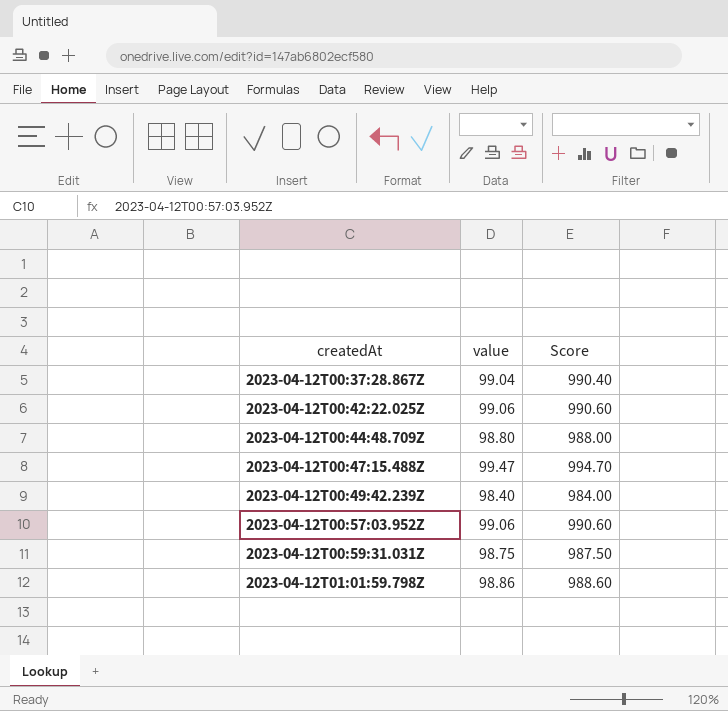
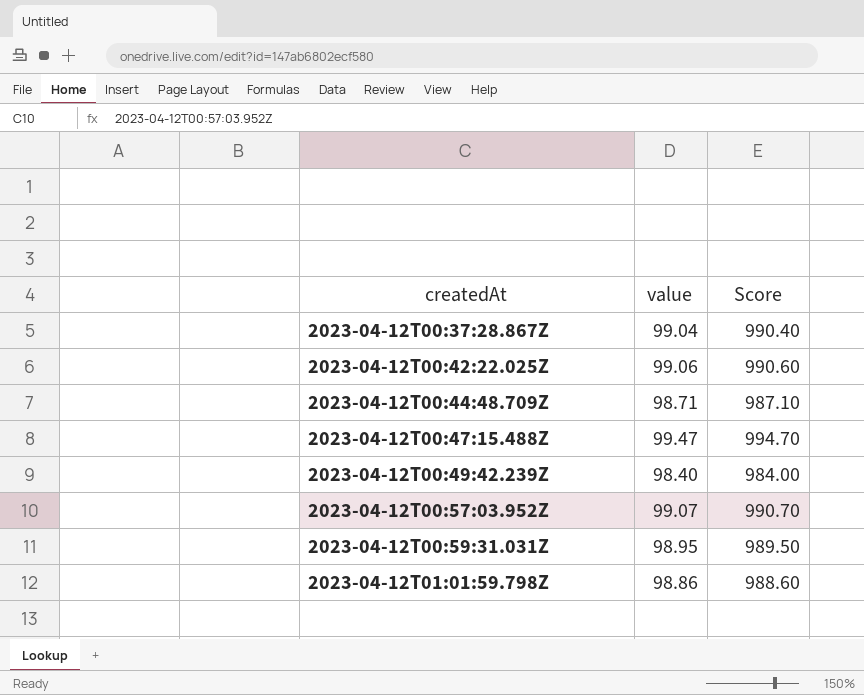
2023-04-12T00:44:48.709Z | value: 98.80 -> 98.71
2023-04-12T00:44:48.709Z | Score: 988.00 -> 987.10
2023-04-12T00:57:03.952Z | value: 99.06 -> 99.07
2023-04-12T00:57:03.952Z | Score: 990.60 -> 990.70
2023-04-12T00:59:31.031Z | value: 98.75 -> 98.95
2023-04-12T00:59:31.031Z | Score: 987.50 -> 989.50

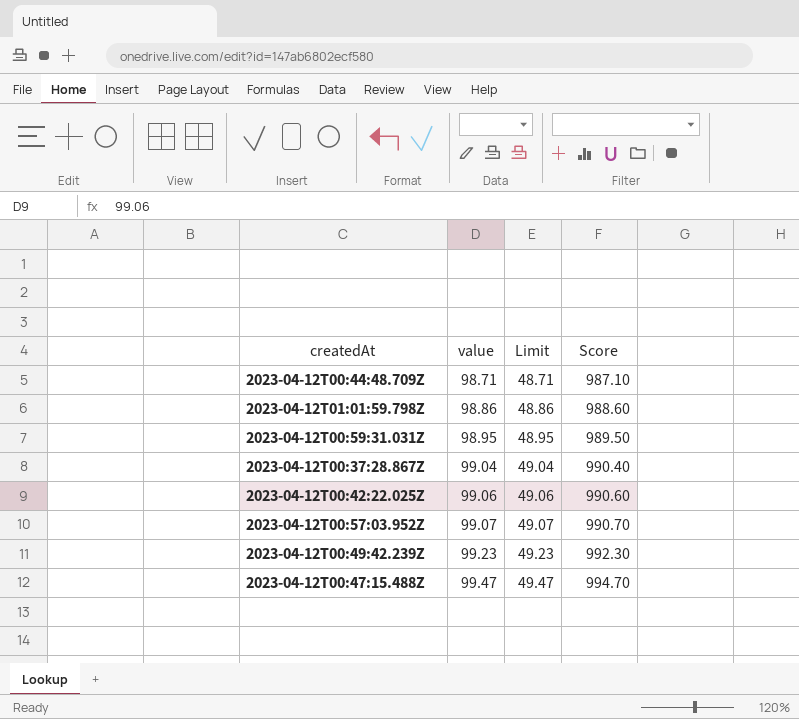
row order: createdAt ascending -> value ascending
column Limit | formula: none -> [value] - 50
2023-04-12T00:49:42.239Z | value: 98.40 -> 99.23
2023-04-12T00:49:42.239Z | Score: 984.00 -> 992.30

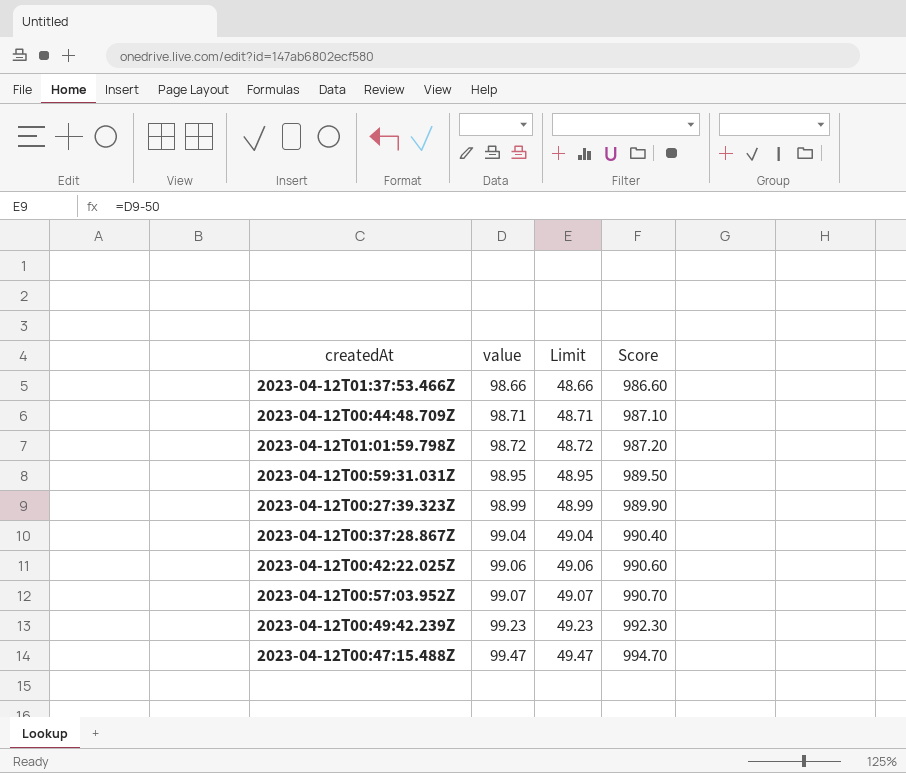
row 2023-04-12T01:37:53.466Z: none -> 98.66 | 48.66 | 986.60
2023-04-12T01:01:59.798Z | value: 98.86 -> 98.72
2023-04-12T01:01:59.798Z | Limit: 48.86 -> 48.72
2023-04-12T01:01:59.798Z | Score: 988.60 -> 987.20
row 2023-04-12T00:27:39.323Z: none -> 98.99 | 48.99 | 989.90

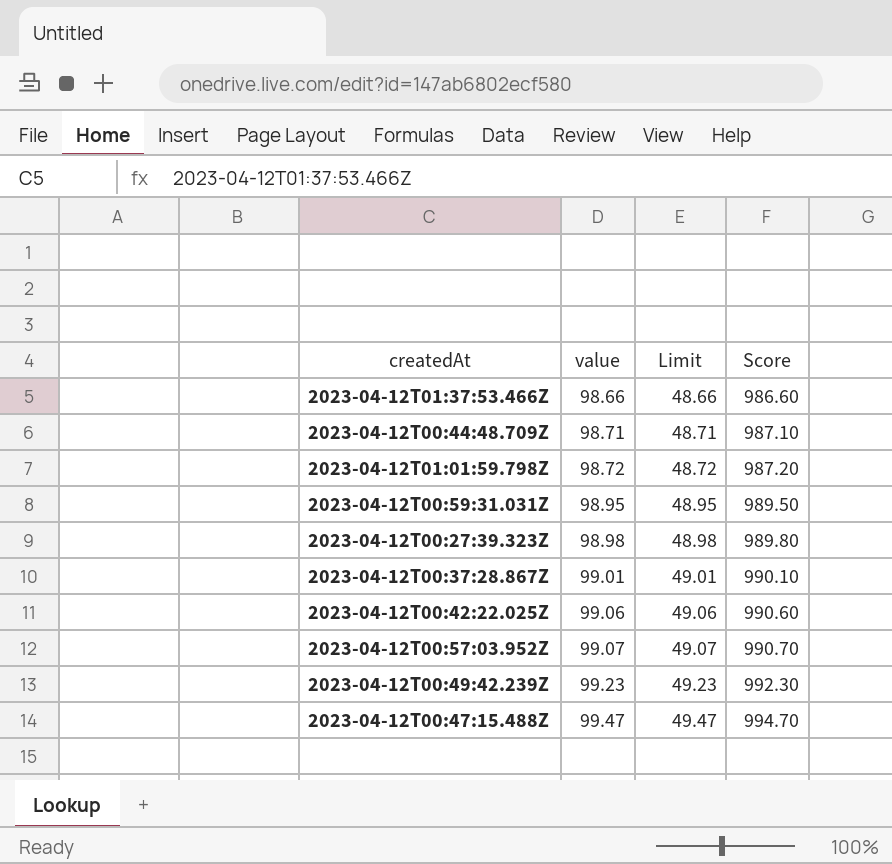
2023-04-12T00:27:39.323Z | value: 98.99 -> 98.98
2023-04-12T00:27:39.323Z | Limit: 48.99 -> 48.98
2023-04-12T00:27:39.323Z | Score: 989.90 -> 989.80
2023-04-12T00:37:28.867Z | value: 99.04 -> 99.01
2023-04-12T00:37:28.867Z | Limit: 49.04 -> 49.01
2023-04-12T00:37:28.867Z | Score: 990.40 -> 990.10

